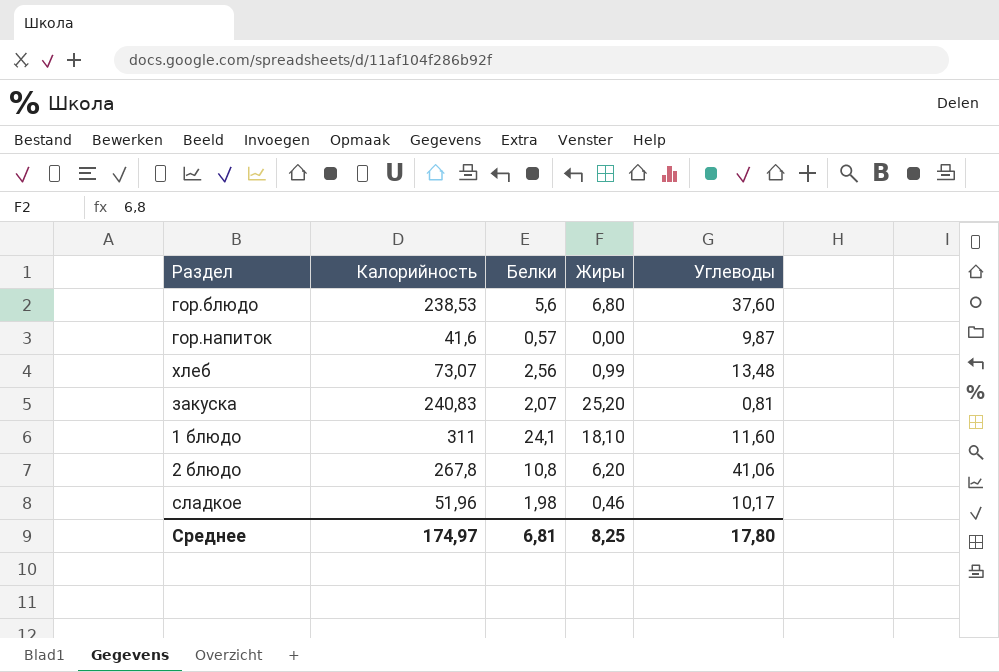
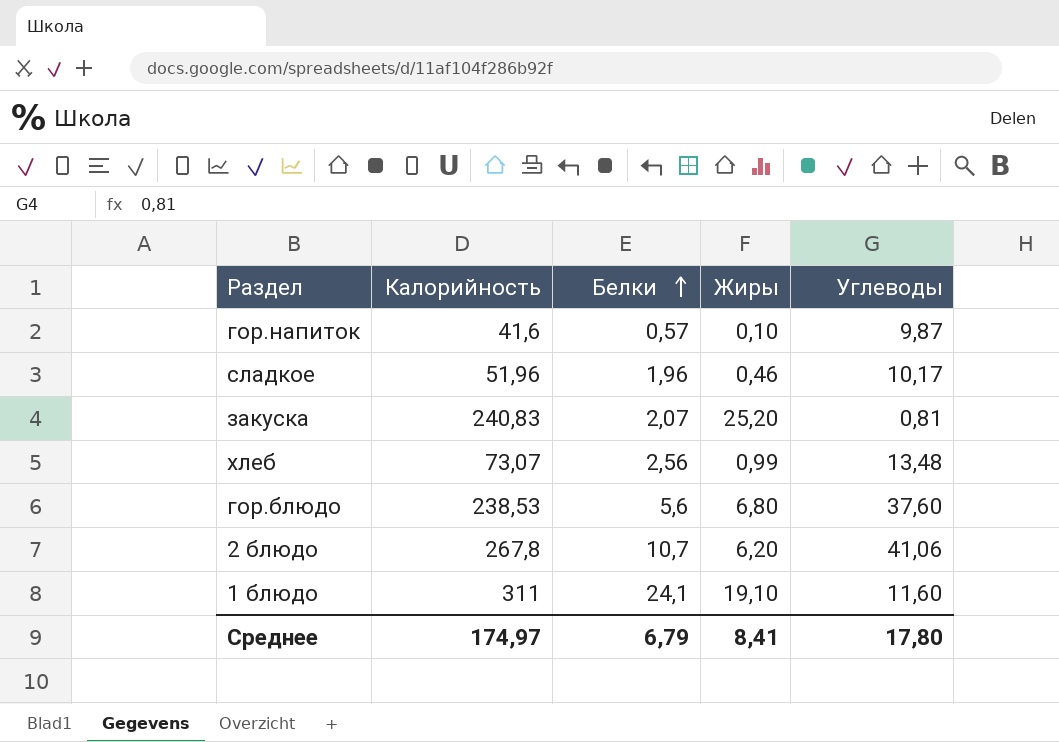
row order: none -> Белки ascending
гор.напиток | Жиры: 0,00 -> 0,10
сладкое | Белки: 1,98 -> 1,96
2 блюдо | Белки: 10,8 -> 10,7
1 блюдо | Жиры: 18,10 -> 19,10
Среднее | Белки: 6,81 -> 6,79
Среднее | Жиры: 8,25 -> 8,41

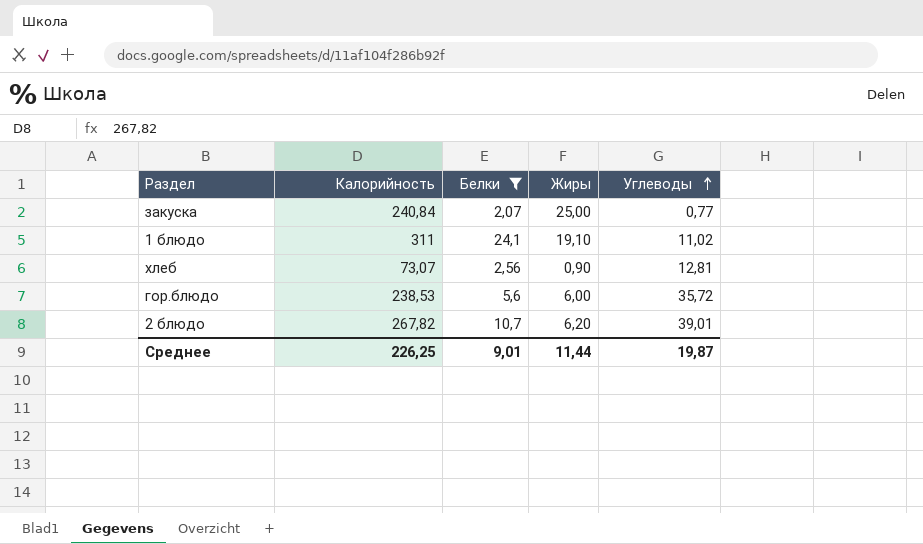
filter: none -> Белки >= 2,07
row order: Белки ascending -> Углеводы ascending
закуска | Калорийность: 240,83 -> 240,84
закуска | Жиры: 25,20 -> 25,00
закуска | Углеводы: 0,81 -> 0,77
1 блюдо | Углеводы: 11,60 -> 11,02
хлеб | Жиры: 0,99 -> 0,90
хлеб | Углеводы: 13,48 -> 12,81
гор.блюдо | Жиры: 6,80 -> 6,00
гор.блюдо | Углеводы: 37,60 -> 35,72
2 блюдо | Калорийность: 267,8 -> 267,82
2 блюдо | Углеводы: 41,06 -> 39,01
Среднее | Калорийность: 174,97 -> 226,25
Среднее | Белки: 6,79 -> 9,01
Среднее | Жиры: 8,41 -> 11,44
Среднее | Углеводы: 17,80 -> 19,87

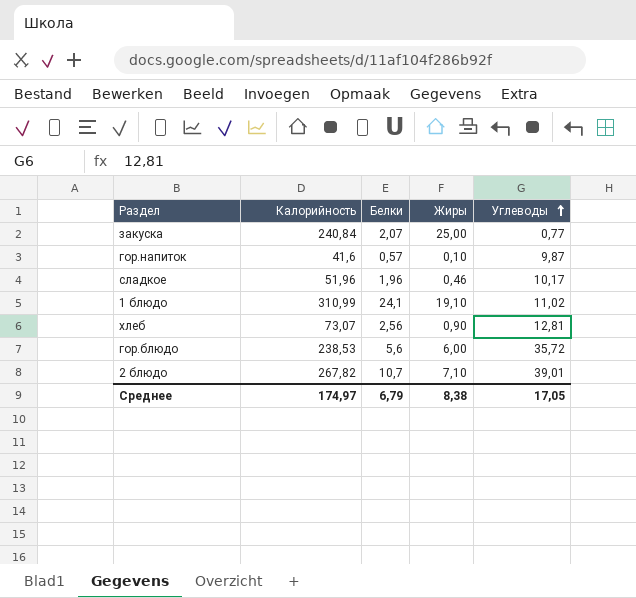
filter: Белки >= 2,07 -> none
1 блюдо | Калорийность: 311 -> 310,99
2 блюдо | Жиры: 6,20 -> 7,10
Среднее | Калорийность: 226,25 -> 174,97
Среднее | Белки: 9,01 -> 6,79
Среднее | Жиры: 11,44 -> 8,38
Среднее | Углеводы: 19,87 -> 17,05

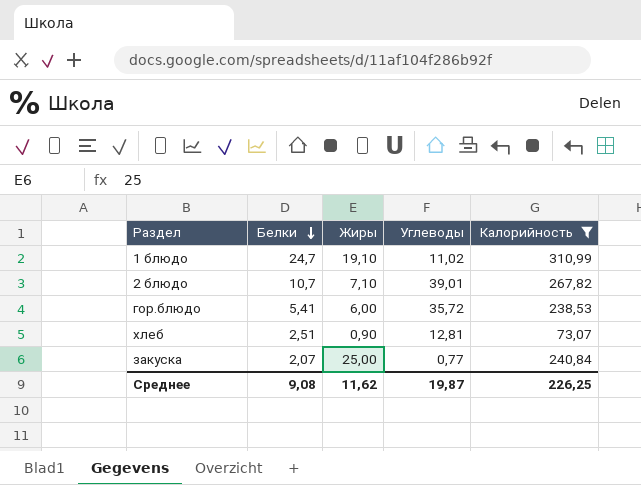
filter: none -> Калорийность >= 73,07
row order: Углеводы ascending -> Белки descending
column Калорийность | position: 2 -> 5
1 блюдо | Белки: 24,1 -> 24,7
гор.блюдо | Белки: 5,6 -> 5,41
хлеб | Белки: 2,56 -> 2,51
Среднее | Белки: 6,79 -> 9,08
Среднее | Жиры: 8,38 -> 11,62
Среднее | Углеводы: 17,05 -> 19,87
Среднее | Калорийность: 174,97 -> 226,25

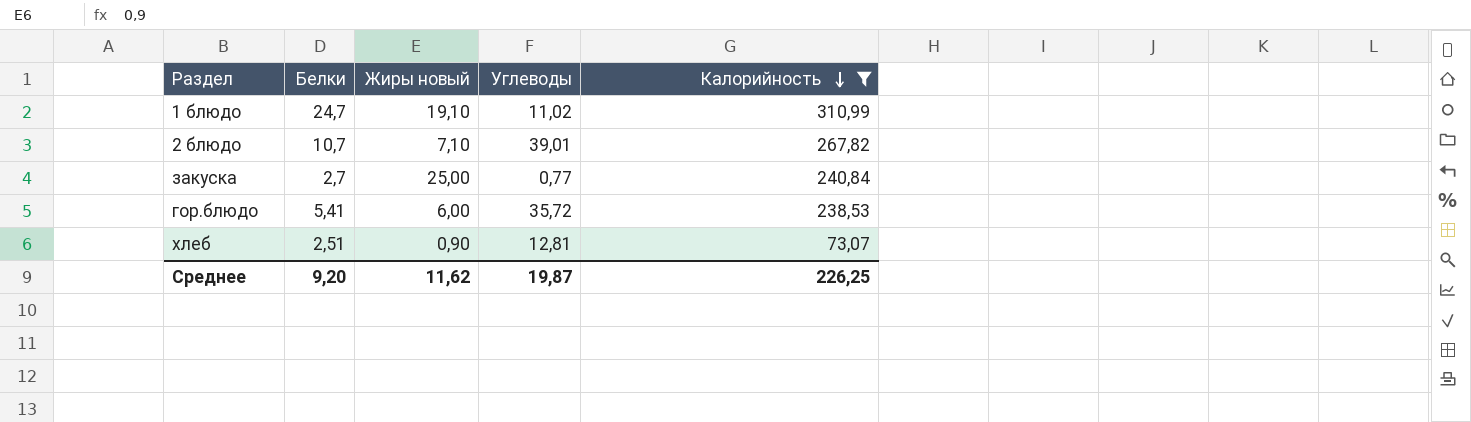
row order: Белки descending -> Калорийность descending
column name: Жиры -> Жиры новый
закуска | Белки: 2,07 -> 2,7
Среднее | Белки: 9,08 -> 9,20

